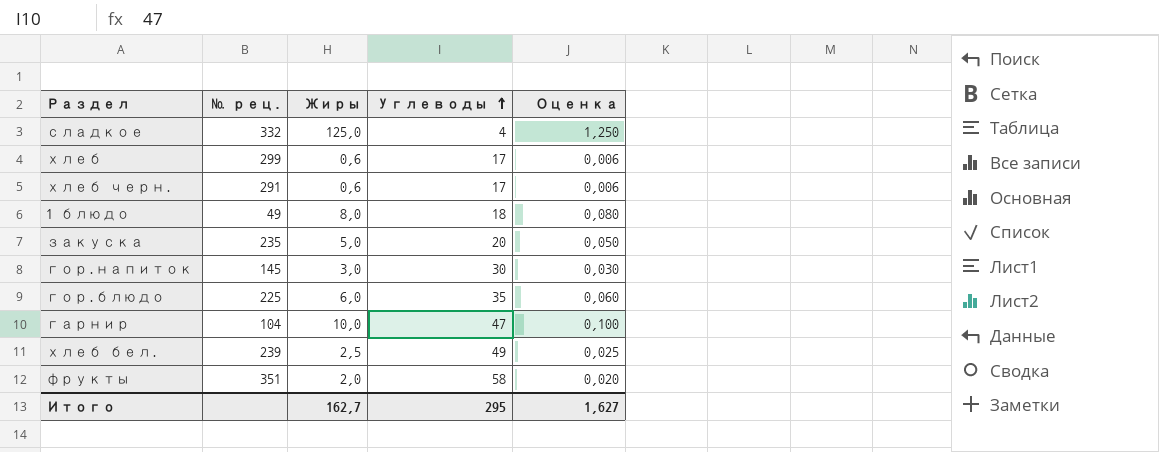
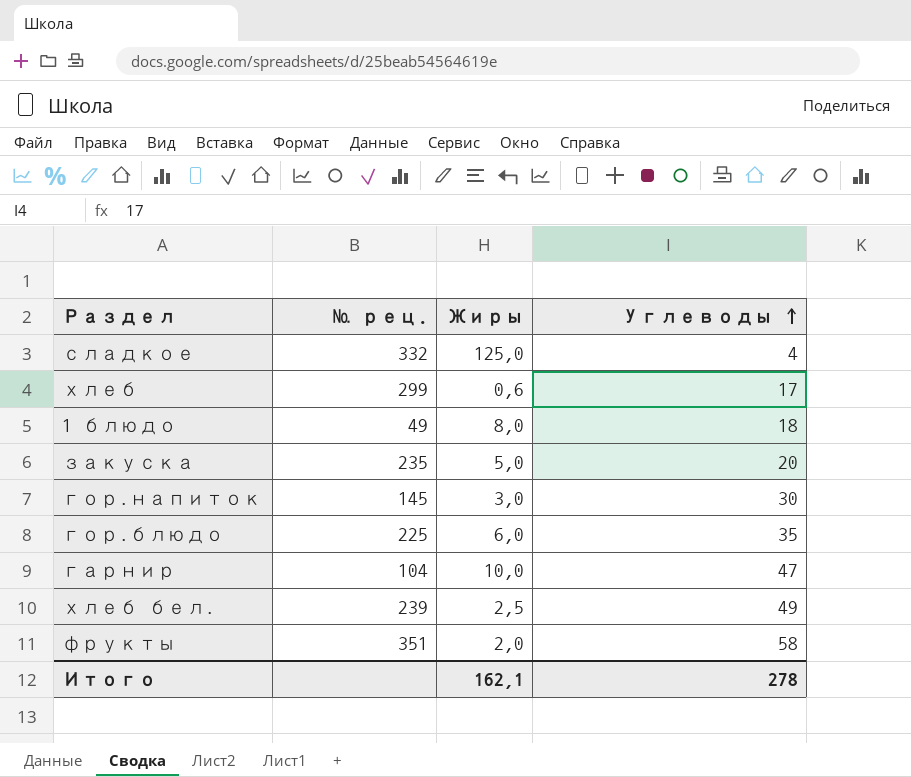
column Оценка | formula: [Жиры] * 0,01 -> none
row хлеб черн.: 291 | 0,6 | 17 | 0,006 -> none
Итого | Жиры: 162,7 -> 162,1
Итого | Углеводы: 295 -> 278

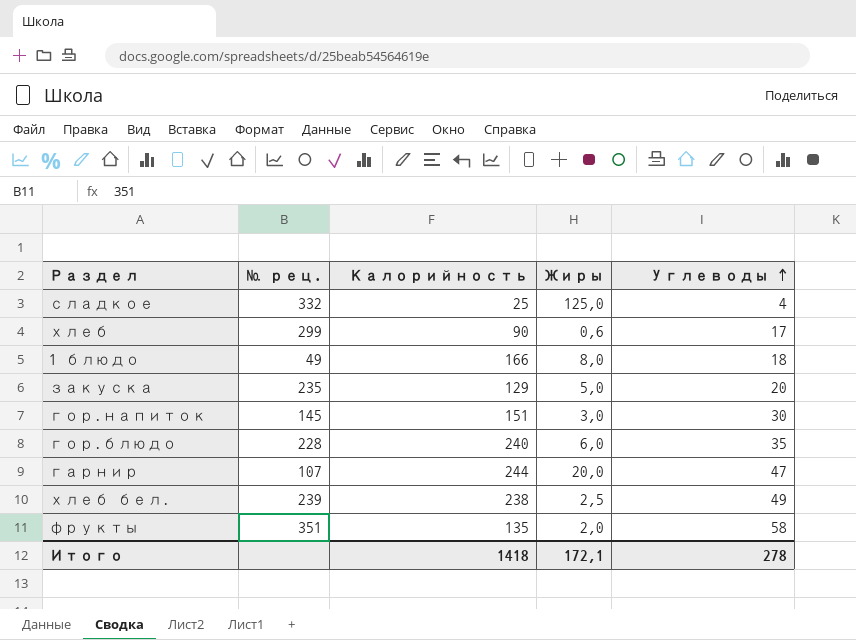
column Калорийность | position: none -> 3
гор.блюдо | № рец.: 225 -> 228
гарнир | № рец.: 104 -> 107
гарнир | Жиры: 10,0 -> 20,0
Итого | Жиры: 162,1 -> 172,1

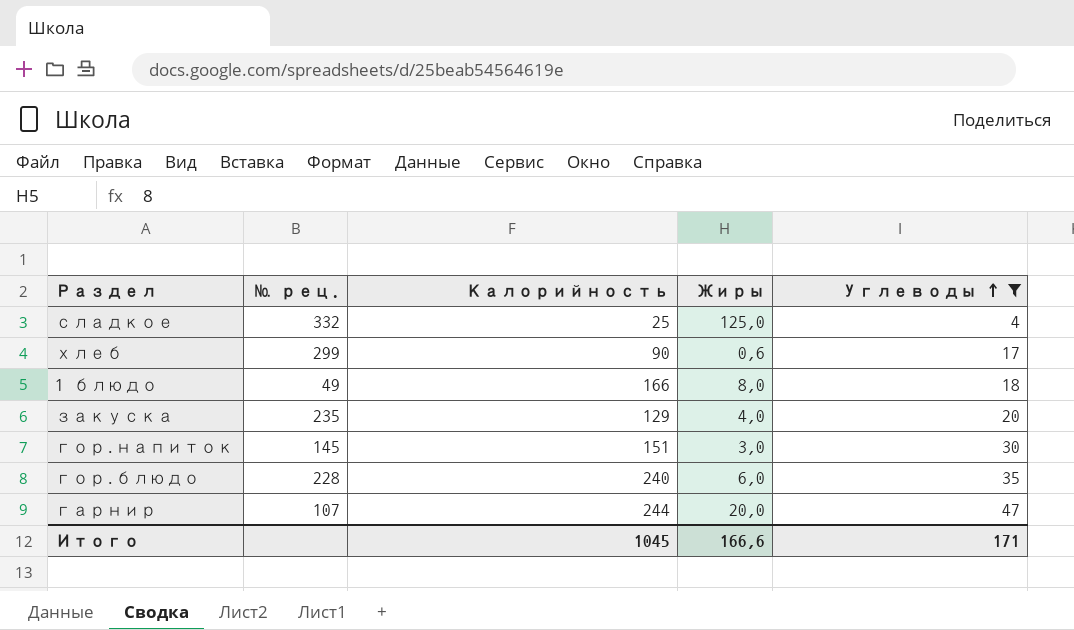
filter: none -> Углеводы <= 47
закуска | Жиры: 5,0 -> 4,0
Итого | Калорийность: 1418 -> 1045
Итого | Жиры: 172,1 -> 166,6
Итого | Углеводы: 278 -> 171

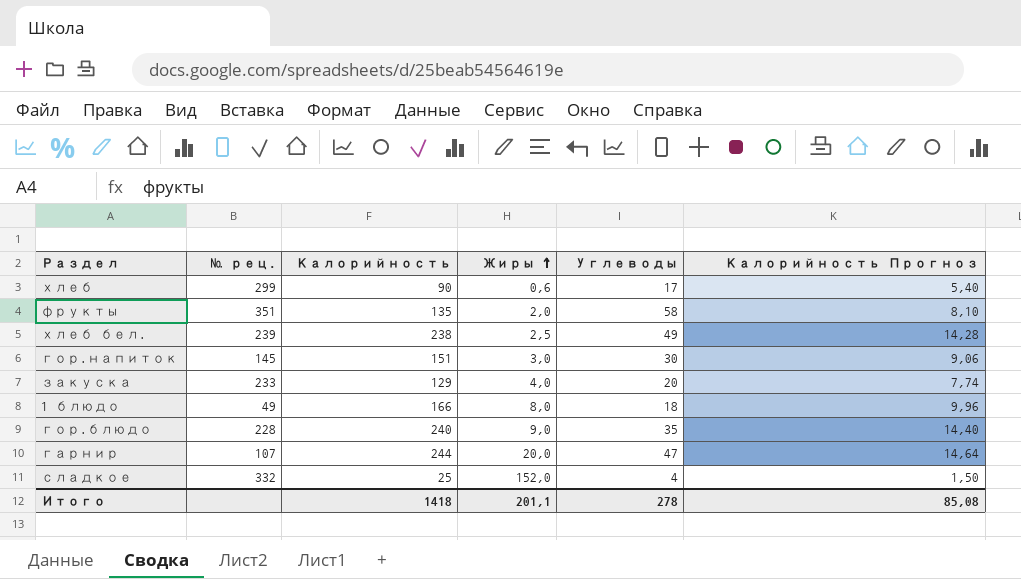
filter: Углеводы <= 47 -> none
row order: Углеводы ascending -> Жиры ascending
column Калорийность Прогноз | formula: none -> [Калорийность] * 0,06
закуска | № рец.: 235 -> 233
гор.блюдо | Жиры: 6,0 -> 9,0
сладкое | Жиры: 125,0 -> 152,0
Итого | Калорийность: 1045 -> 1418
Итого | Жиры: 166,6 -> 201,1
Итого | Углеводы: 171 -> 278

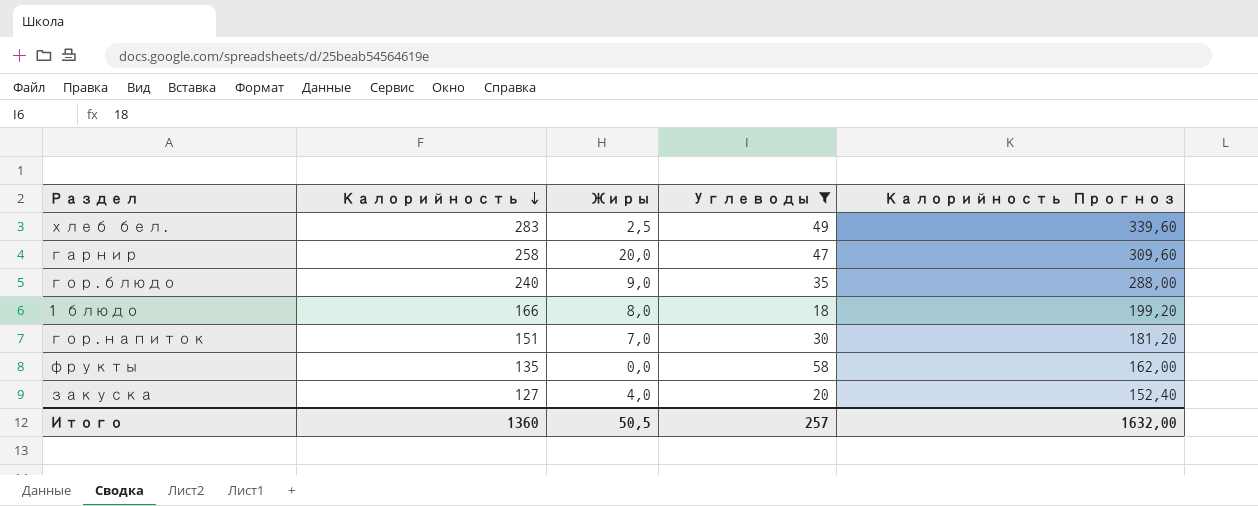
filter: none -> Углеводы >= 18
row order: Жиры ascending -> Калорийность descending
column № рец. | position: 2 -> none
column Калорийность Прогноз | formula: [Калорийность] * 0,06 -> [Калорийность] * 1,2
хлеб бел. | Калорийность: 238 -> 283
гарнир | Калорийность: 244 -> 258
гор.напиток | Жиры: 3,0 -> 7,0
фрукты | Жиры: 2,0 -> 0,0
закуска | Калорийность: 129 -> 127
Итого | Калорийность: 1418 -> 1360
Итого | Жиры: 201,1 -> 50,5
Итого | Углеводы: 278 -> 257
Итого | Калорийность Прогноз: 85,08 -> 1632,00

